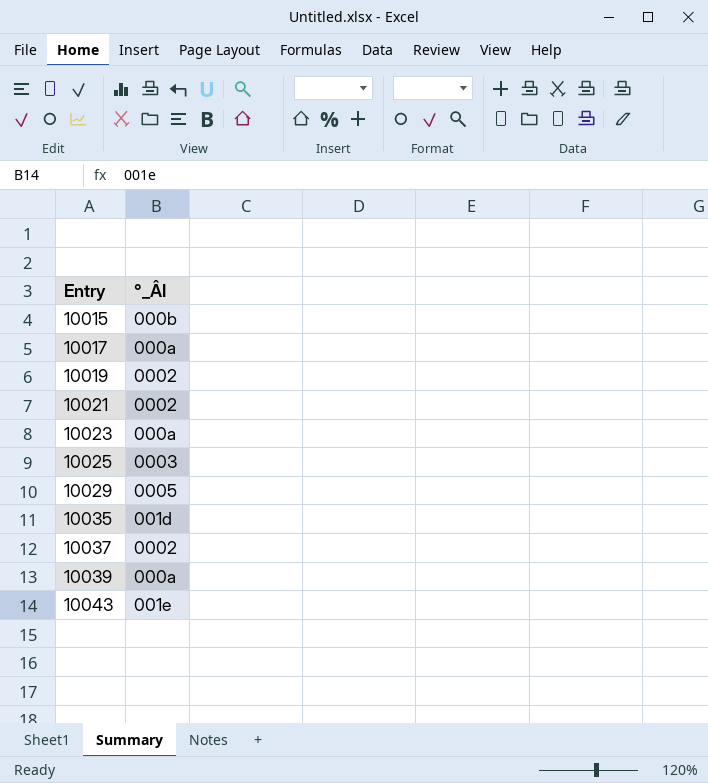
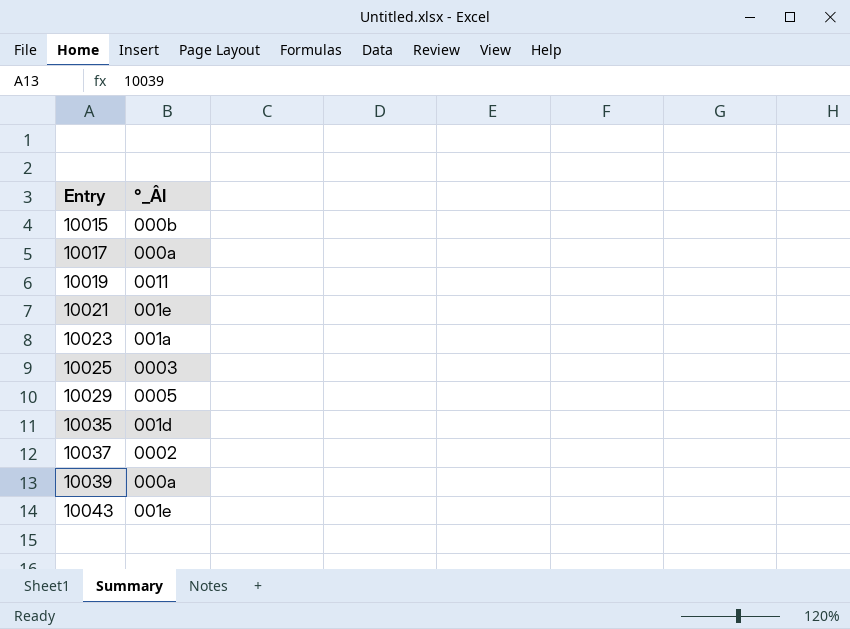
10019 | °_ÂI: 0002 -> 0011
10021 | °_ÂI: 0002 -> 001e
10023 | °_ÂI: 000a -> 001a

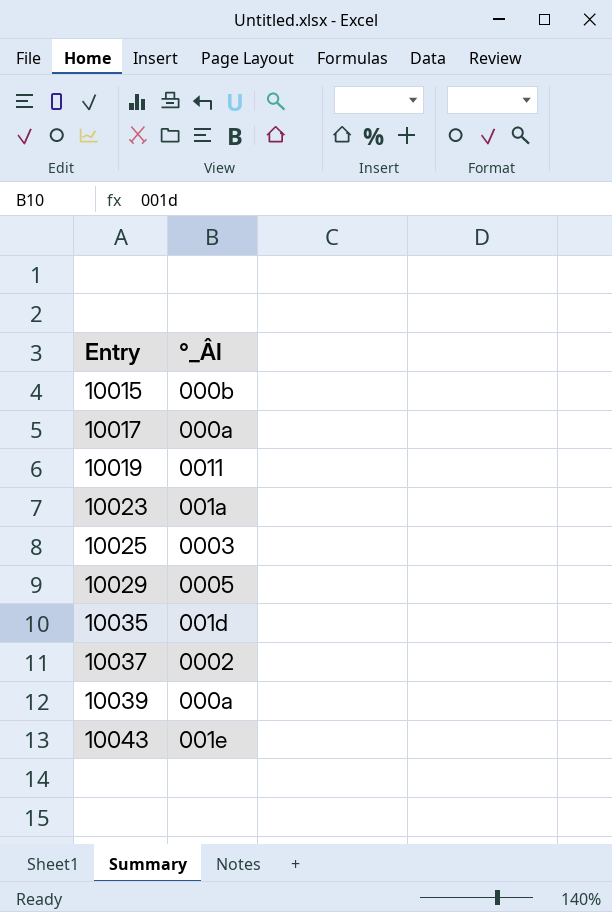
row 10021: 001e -> none

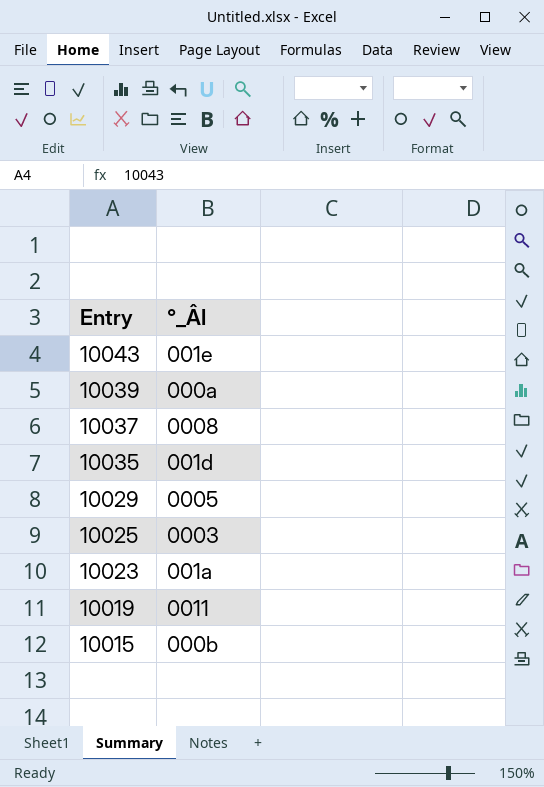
row order: Entry ascending -> Entry descending
row 10017: 000a -> none
10037 | °_ÂI: 0002 -> 0008

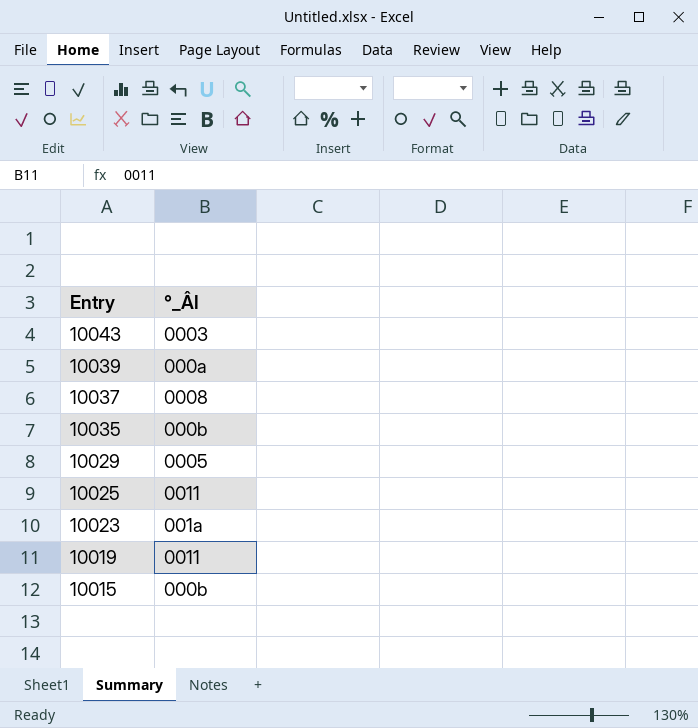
10043 | °_ÂI: 001e -> 0003
10035 | °_ÂI: 001d -> 000b
10025 | °_ÂI: 0003 -> 0011

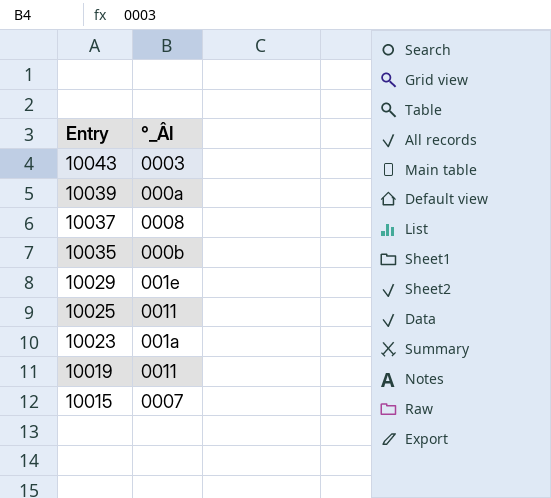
10029 | °_ÂI: 0005 -> 001e
10015 | °_ÂI: 000b -> 0007

